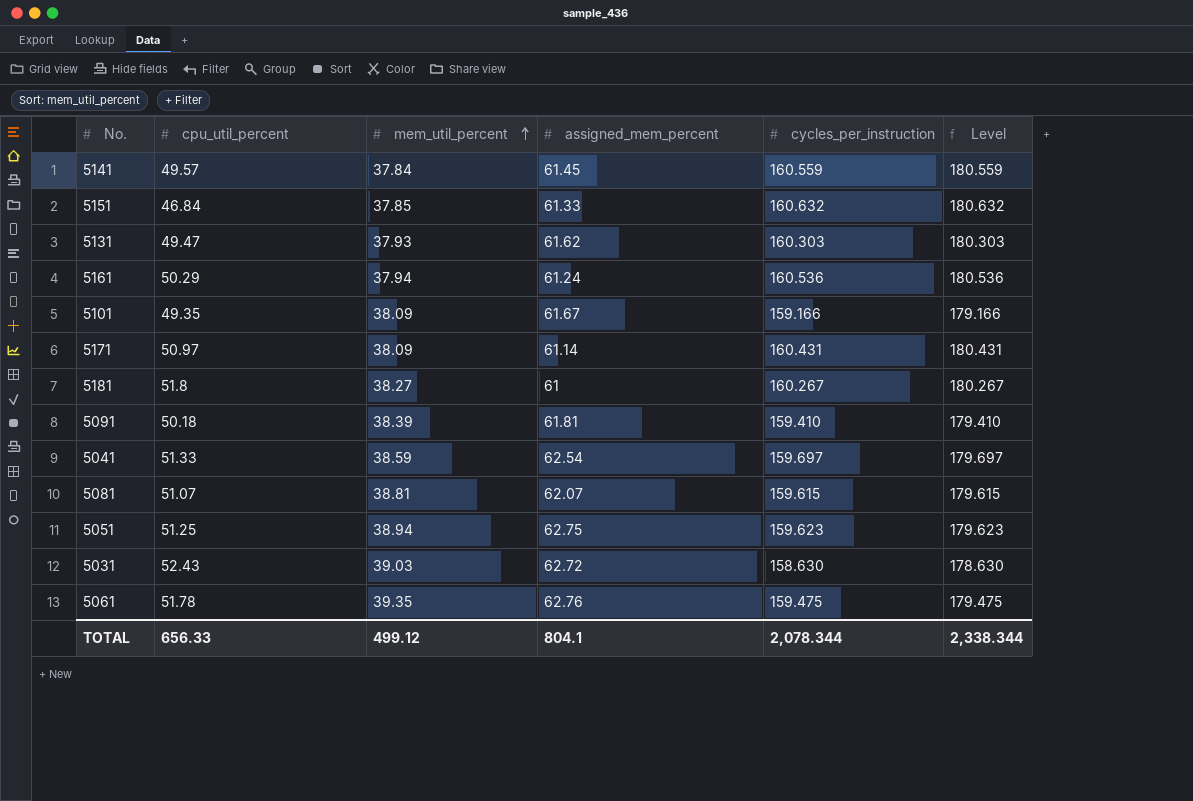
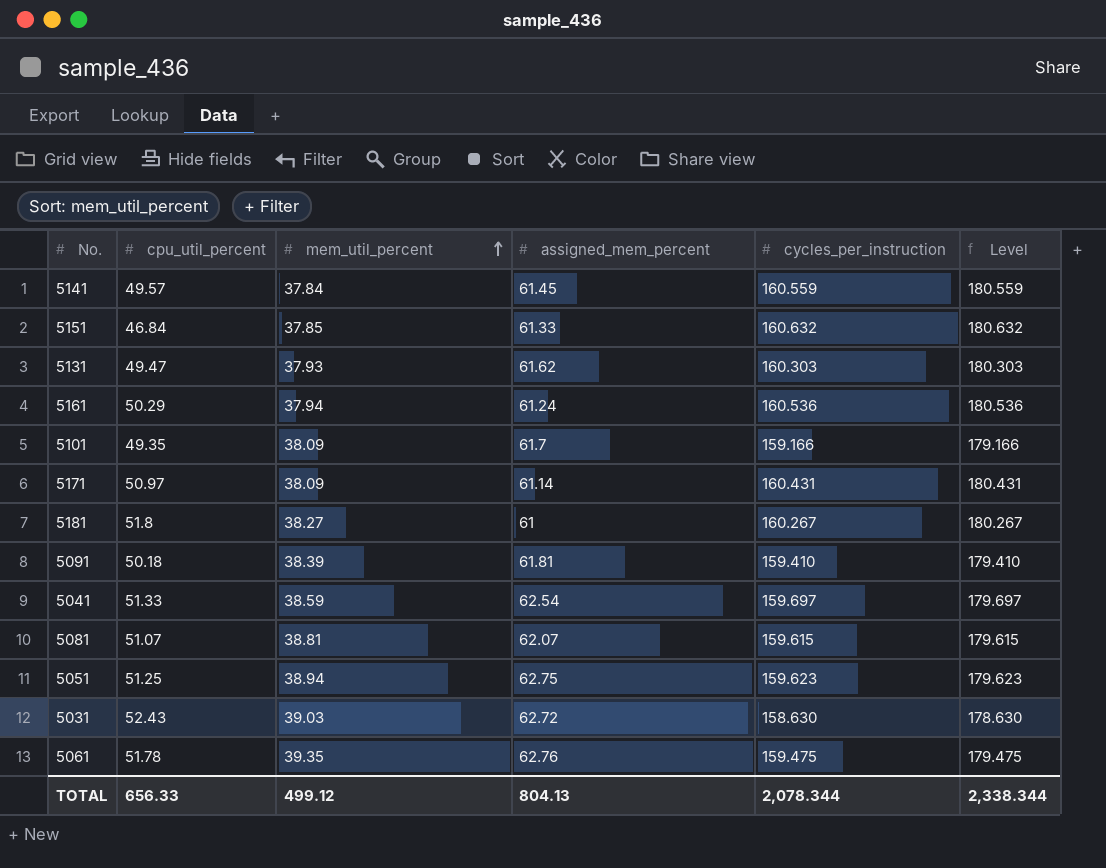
5101 | assigned_mem_percent: 61.67 -> 61.7
TOTAL | assigned_mem_percent: 804.1 -> 804.13

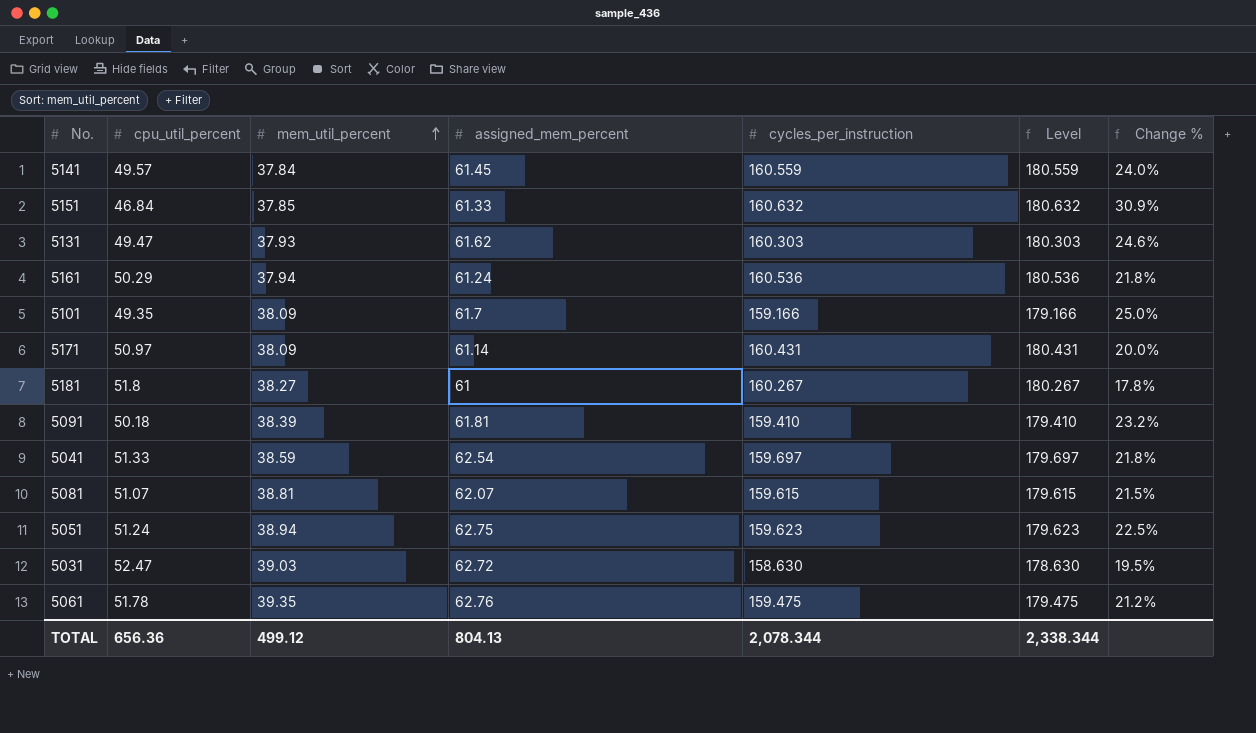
column Change % | formula: none -> ([assigned_mem_percent] - [cpu_util_percent]) / [cpu_util_percent]
5051 | cpu_util_percent: 51.25 -> 51.24
5031 | cpu_util_percent: 52.43 -> 52.47
TOTAL | cpu_util_percent: 656.33 -> 656.36

